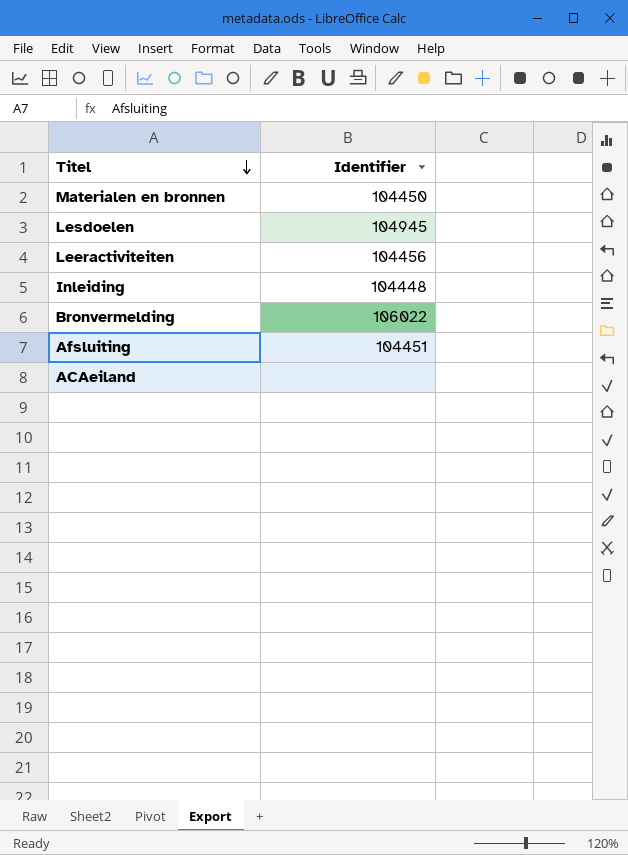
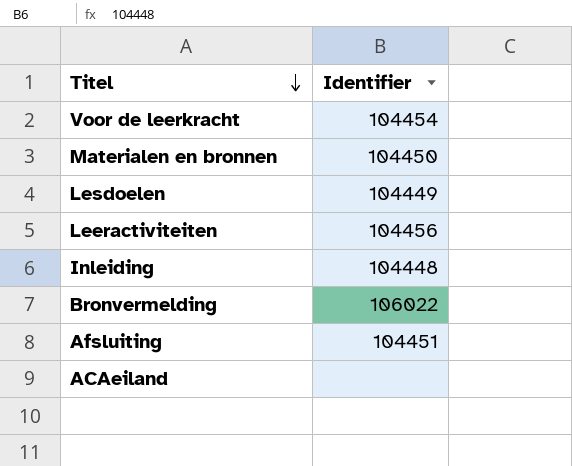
row Voor de leerkracht: none -> 104454
Lesdoelen | Identifier: 104945 -> 104449

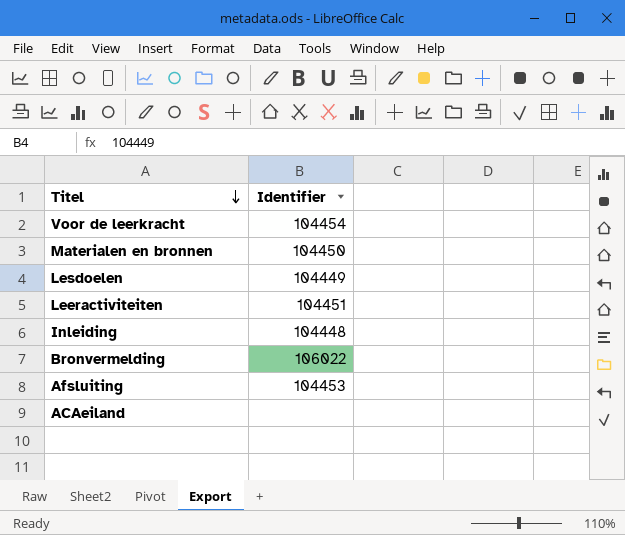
Leeractiviteiten | Identifier: 104456 -> 104451
Afsluiting | Identifier: 104451 -> 104453

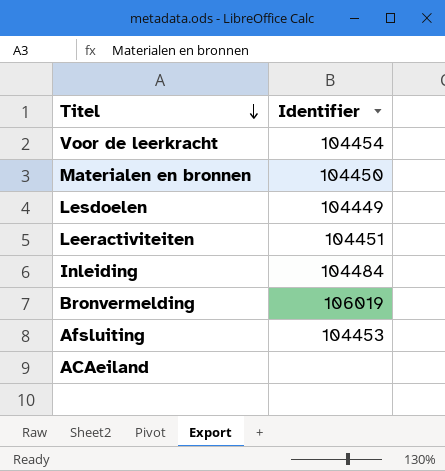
Inleiding | Identifier: 104448 -> 104484
Bronvermelding | Identifier: 106022 -> 106019

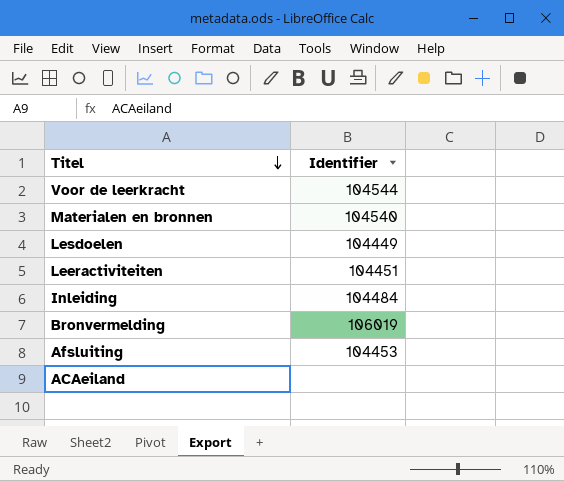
Voor de leerkracht | Identifier: 104454 -> 104544
Materialen en bronnen | Identifier: 104450 -> 104540

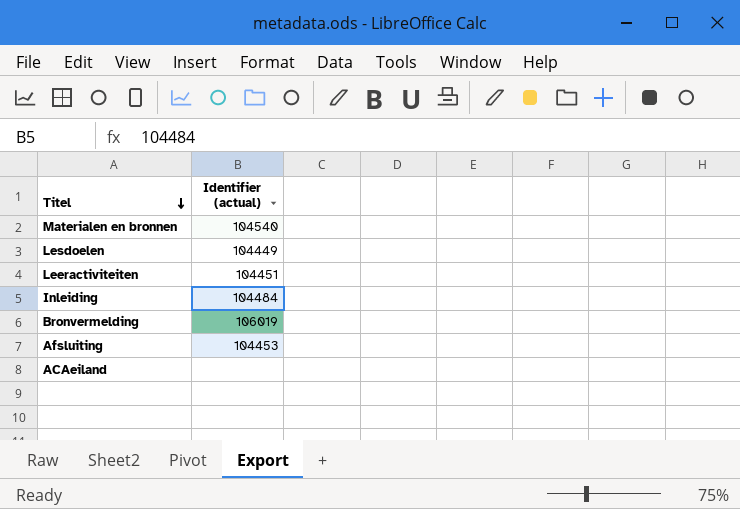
column name: Identifier -> Identifier (actual)
row Voor de leerkracht: 104544 -> none

